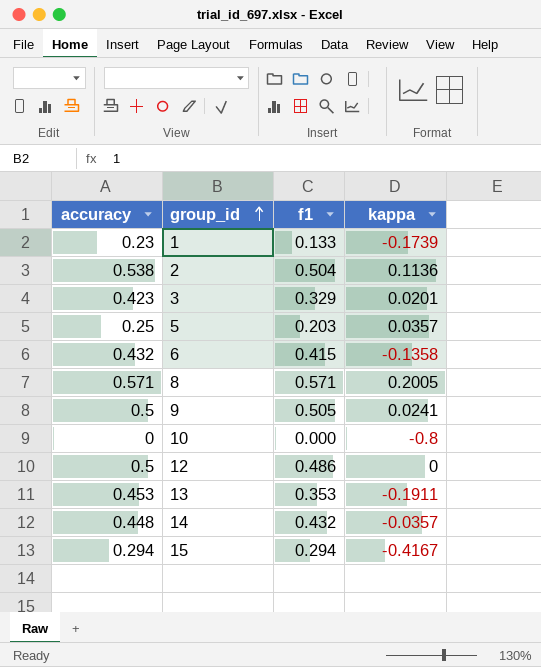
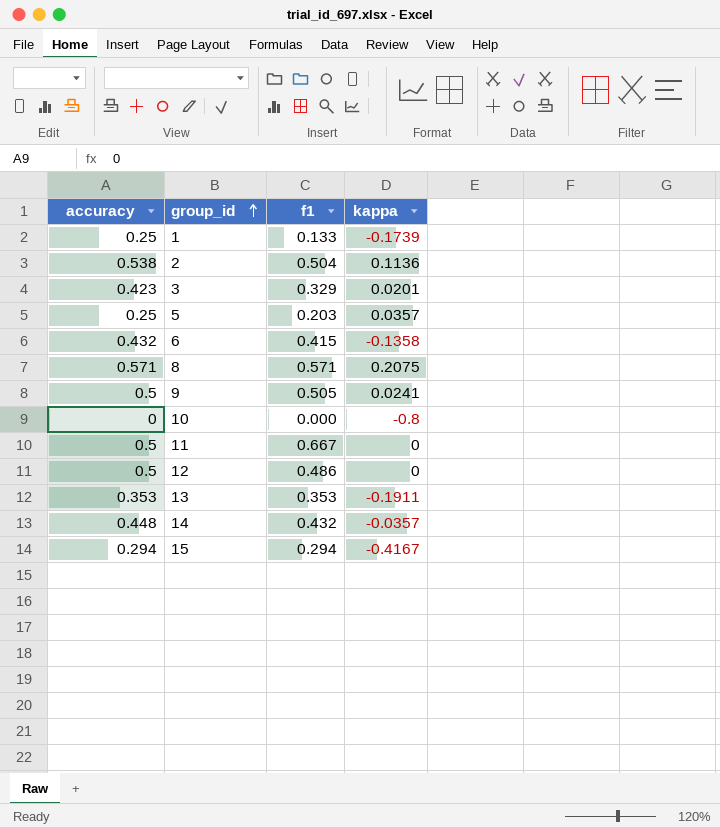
1 | accuracy: 0.23 -> 0.25
8 | kappa: 0.2005 -> 0.2075
row 11: none -> 0.5 | 0.667 | 0
13 | accuracy: 0.453 -> 0.353

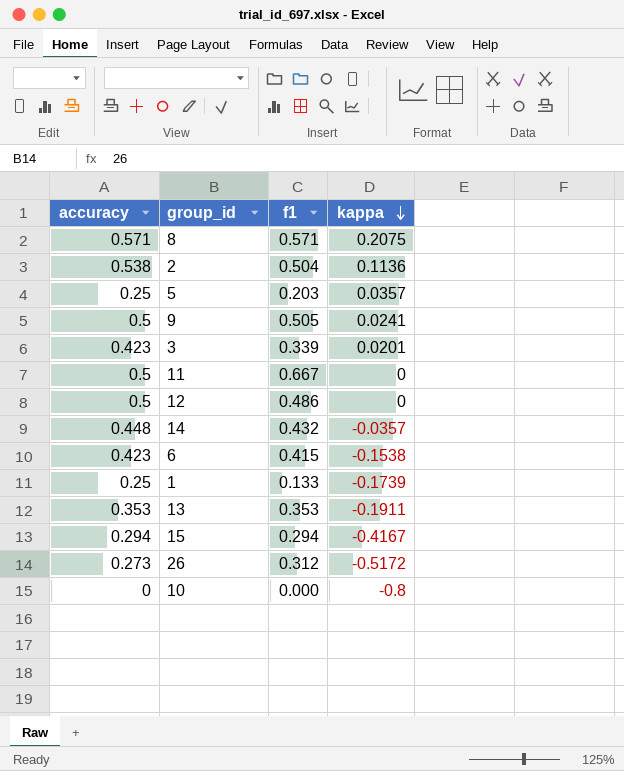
row order: group_id ascending -> kappa descending
3 | f1: 0.329 -> 0.339
6 | accuracy: 0.432 -> 0.423
6 | kappa: -0.1358 -> -0.1538
row 26: none -> 0.273 | 0.312 | -0.5172

